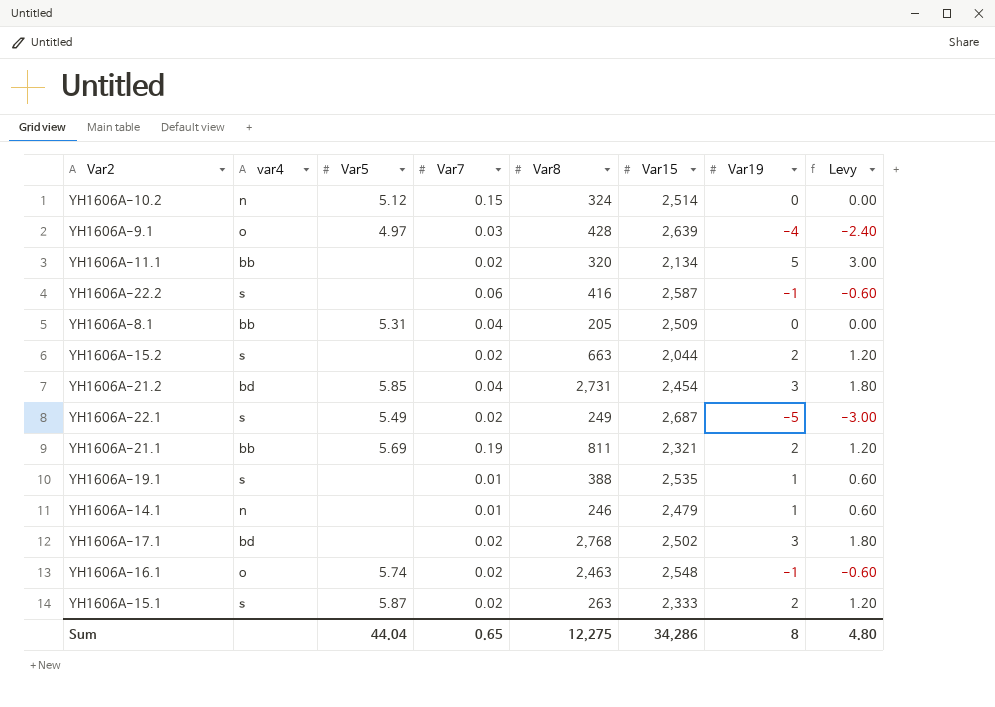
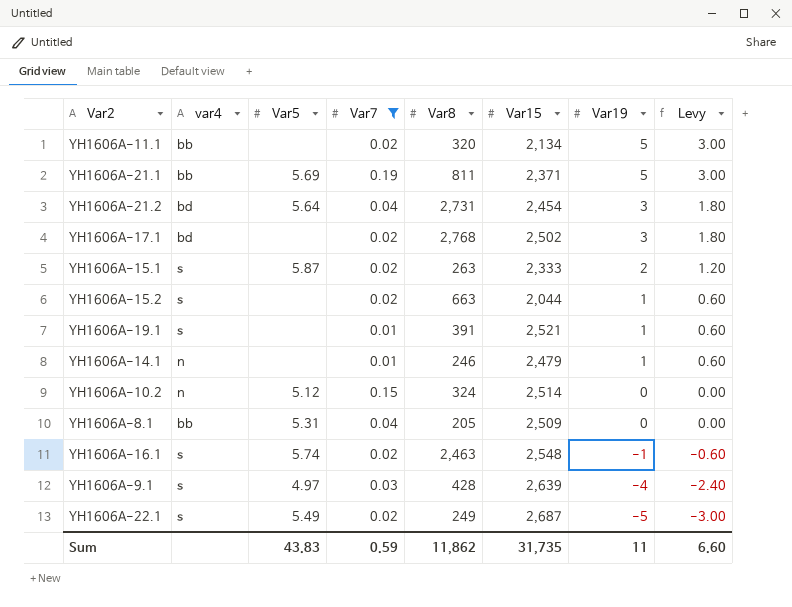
filter: none -> Var7 != 0.06
row order: none -> Var19 descending
YH1606A-21.1 | Var15: 2,321 -> 2,371
YH1606A-21.1 | Var19: 2 -> 5
YH1606A-21.1 | Levy: 1.20 -> 3.00
YH1606A-21.2 | Var5: 5.85 -> 5.64
YH1606A-15.2 | Var19: 2 -> 1
YH1606A-15.2 | Levy: 1.20 -> 0.60
YH1606A-19.1 | Var8: 388 -> 391
YH1606A-19.1 | Var15: 2,535 -> 2,521
YH1606A-16.1 | var4: o -> s
YH1606A-9.1 | var4: o -> s
Sum | Var5: 44.04 -> 43.83
Sum | Var7: 0.65 -> 0.59
Sum | Var8: 12,275 -> 11,862
Sum | Var15: 34,286 -> 31,735
Sum | Var19: 8 -> 11
Sum | Levy: 4.80 -> 6.60

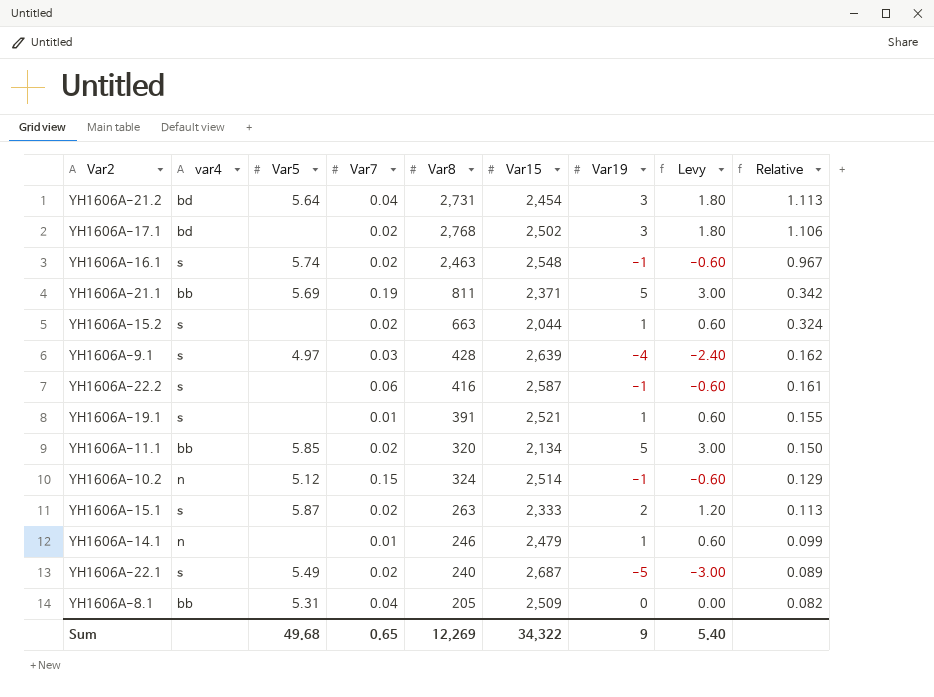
filter: Var7 != 0.06 -> none
row order: Var19 descending -> Relative descending
column Relative | formula: none -> [Var8] / [Var15]
YH1606A-11.1 | Var5: none -> 5.85
YH1606A-10.2 | Var19: 0 -> -1
YH1606A-10.2 | Levy: 0.00 -> -0.60
YH1606A-22.1 | Var8: 249 -> 240
Sum | Var5: 43.83 -> 49.68
Sum | Var7: 0.59 -> 0.65
Sum | Var8: 11,862 -> 12,269
Sum | Var15: 31,735 -> 34,322
Sum | Var19: 11 -> 9
Sum | Levy: 6.60 -> 5.40

